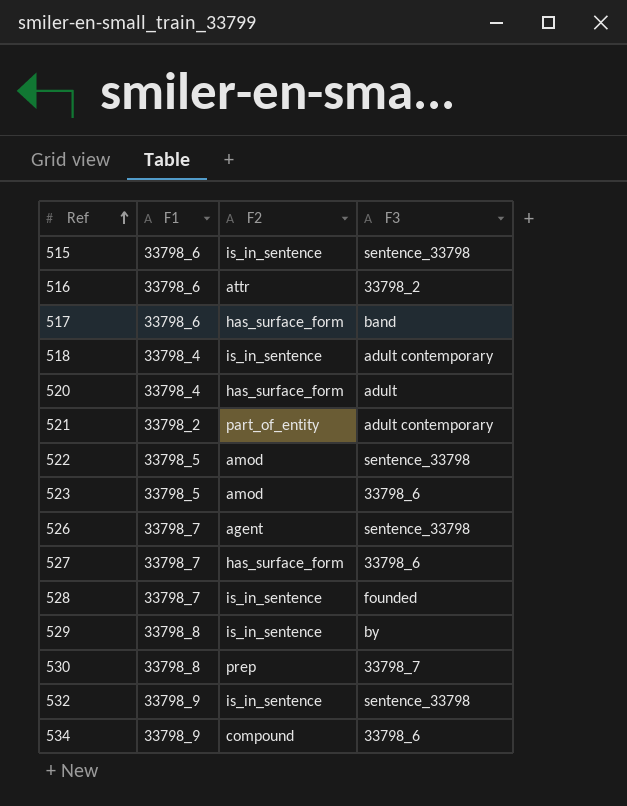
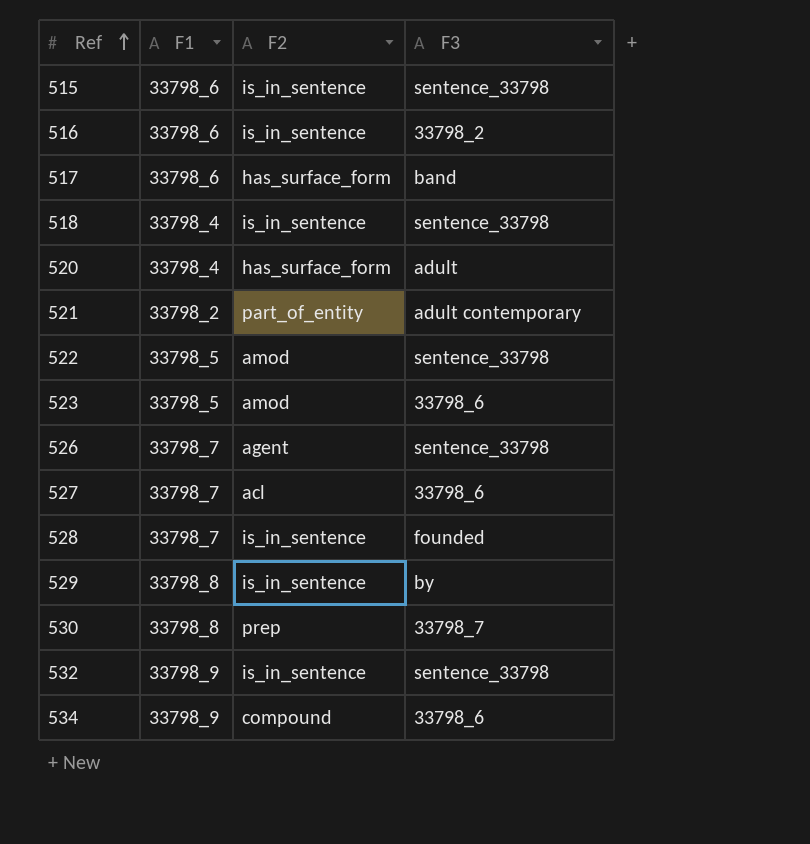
516 | F2: attr -> is_in_sentence
518 | F3: adult contemporary -> sentence_33798
527 | F2: has_surface_form -> acl

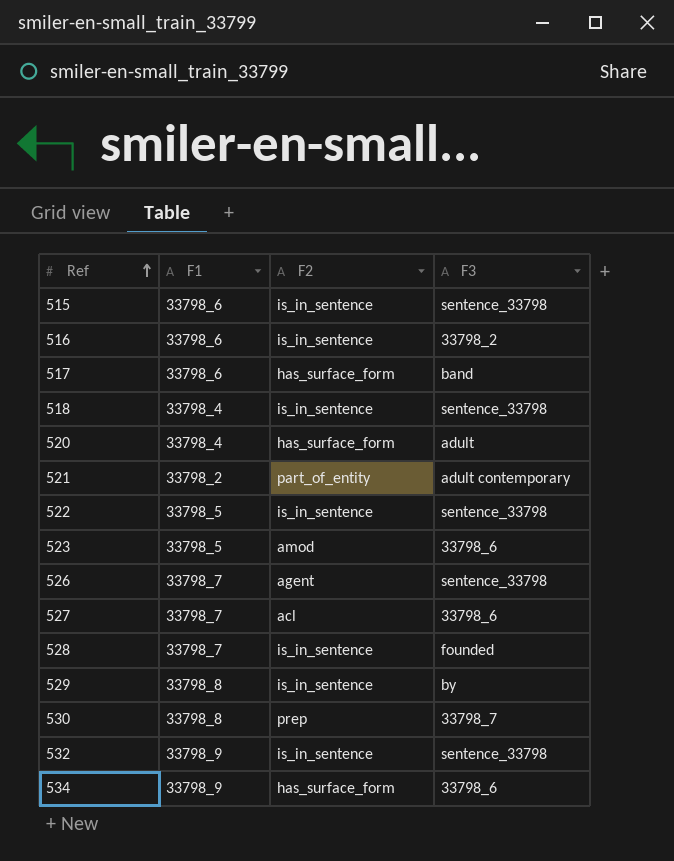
522 | F2: amod -> is_in_sentence
534 | F2: compound -> has_surface_form

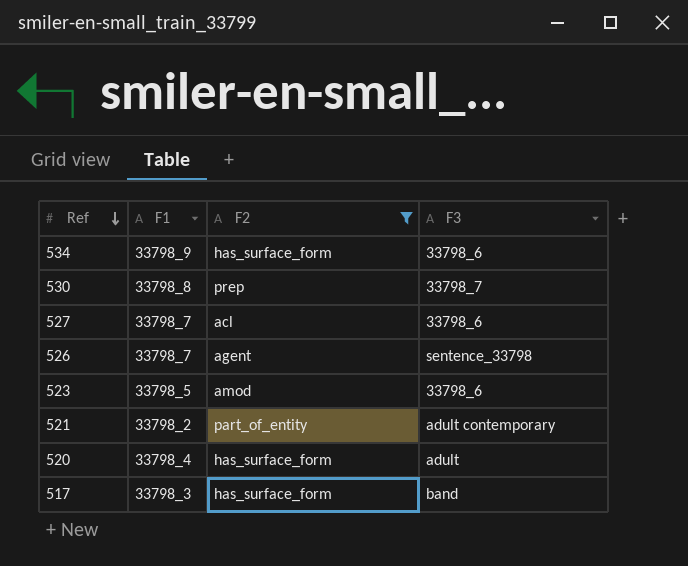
filter: none -> F2 != is_in_sentence
row order: Ref ascending -> Ref descending
517 | F1: 33798_6 -> 33798_3

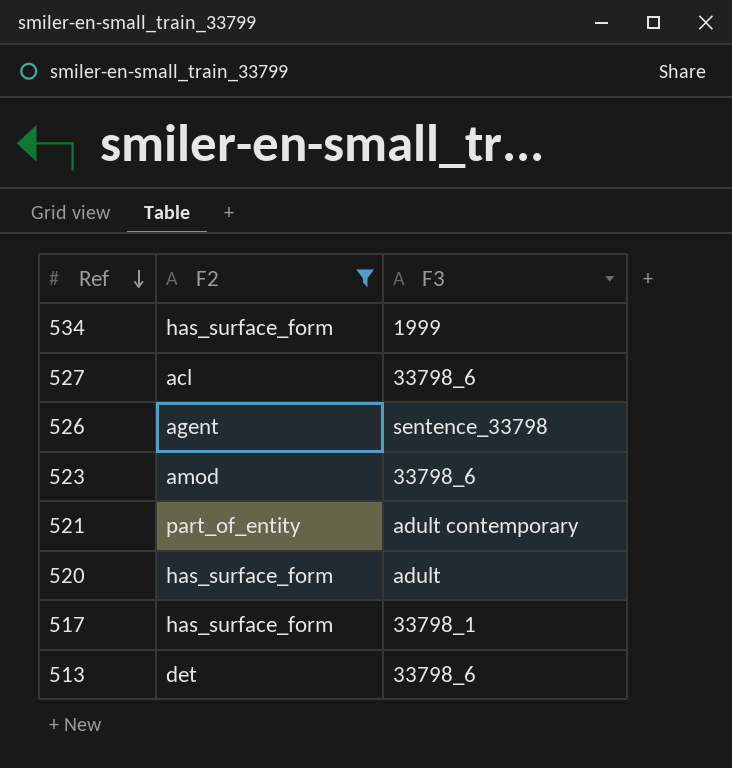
column F1 | position: 2 -> none
row 530: 33798_8 | prep | 33798_7 -> none
534 | F3: 33798_6 -> 1999
517 | F3: band -> 33798_1
row 513: none -> det | 33798_6

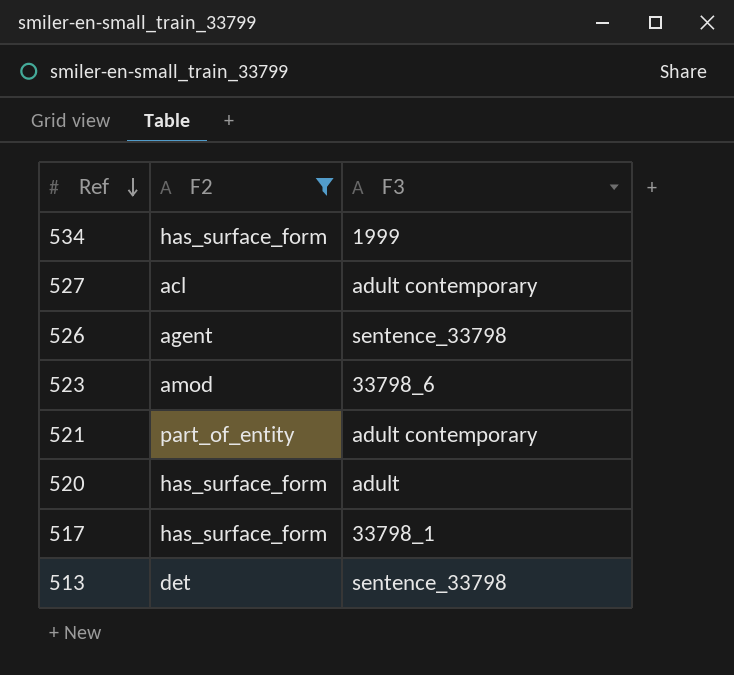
527 | F3: 33798_6 -> adult contemporary
513 | F3: 33798_6 -> sentence_33798

